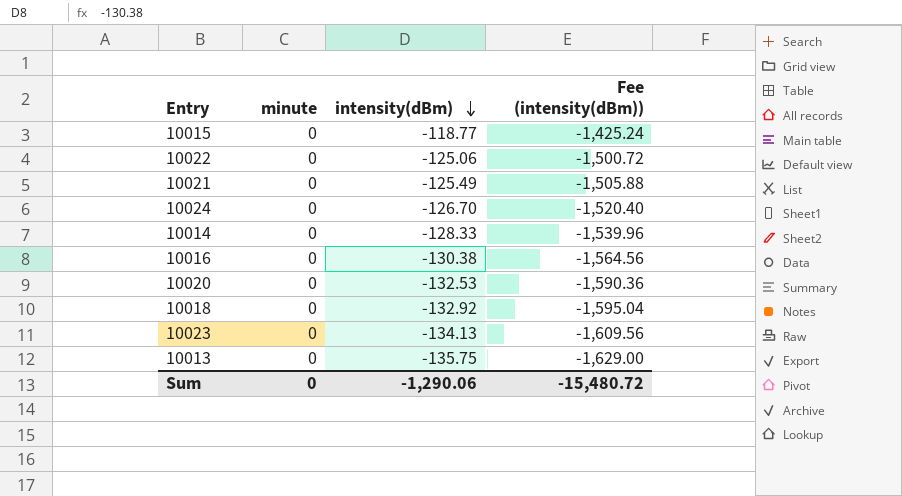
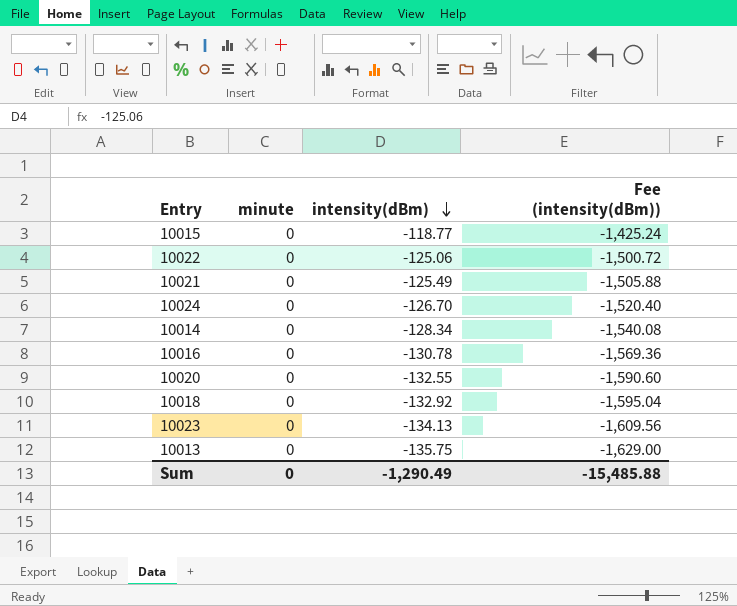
10014 | intensity(dBm): -128.33 -> -128.34
10014 | Fee (intensity(dBm)): -1,539.96 -> -1,540.08
10016 | intensity(dBm): -130.38 -> -130.78
10016 | Fee (intensity(dBm)): -1,564.56 -> -1,569.36
10020 | intensity(dBm): -132.53 -> -132.55
10020 | Fee (intensity(dBm)): -1,590.36 -> -1,590.60
Sum | intensity(dBm): -1,290.06 -> -1,290.49
Sum | Fee (intensity(dBm)): -15,480.72 -> -15,485.88

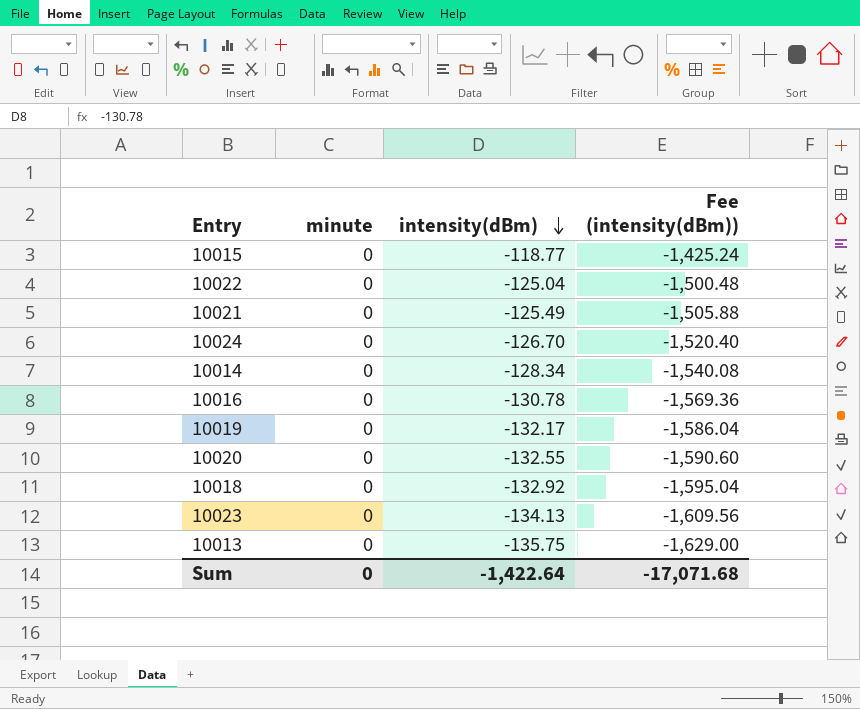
10022 | intensity(dBm): -125.06 -> -125.04
10022 | Fee (intensity(dBm)): -1,500.72 -> -1,500.48
row 10019: none -> 0 | -132.17 | -1,586.04
Sum | intensity(dBm): -1,290.49 -> -1,422.64
Sum | Fee (intensity(dBm)): -15,485.88 -> -17,071.68

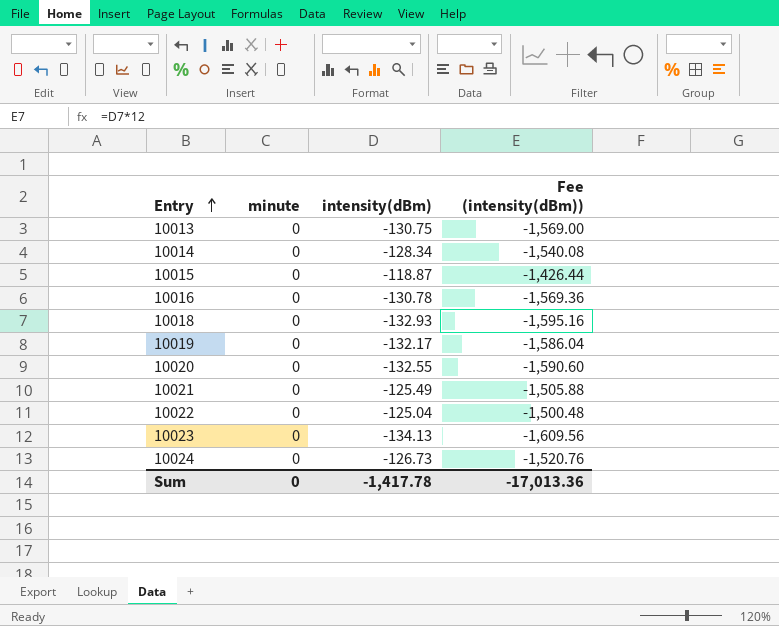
row order: intensity(dBm) descending -> Entry ascending
10013 | intensity(dBm): -135.75 -> -130.75
10013 | Fee (intensity(dBm)): -1,629.00 -> -1,569.00
10015 | intensity(dBm): -118.77 -> -118.87
10015 | Fee (intensity(dBm)): -1,425.24 -> -1,426.44
10018 | intensity(dBm): -132.92 -> -132.93
10018 | Fee (intensity(dBm)): -1,595.04 -> -1,595.16
10024 | intensity(dBm): -126.70 -> -126.73
10024 | Fee (intensity(dBm)): -1,520.40 -> -1,520.76
Sum | intensity(dBm): -1,422.64 -> -1,417.78
Sum | Fee (intensity(dBm)): -17,071.68 -> -17,013.36

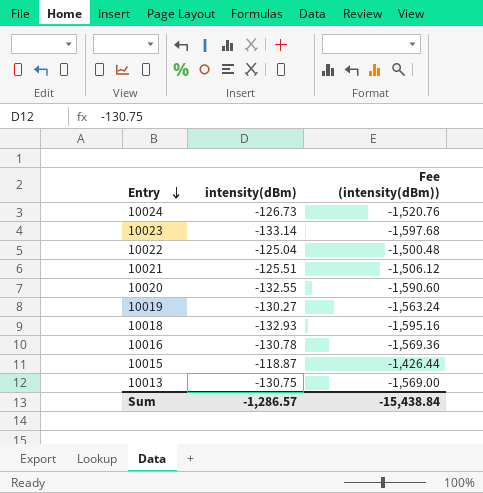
row order: Entry ascending -> Entry descending
column minute | position: 2 -> none
row 10014: 0 | -128.34 | -1,540.08 -> none
10023 | intensity(dBm): -134.13 -> -133.14
10023 | Fee (intensity(dBm)): -1,609.56 -> -1,597.68
10021 | intensity(dBm): -125.49 -> -125.51
10021 | Fee (intensity(dBm)): -1,505.88 -> -1,506.12
10019 | intensity(dBm): -132.17 -> -130.27
10019 | Fee (intensity(dBm)): -1,586.04 -> -1,563.24
Sum | intensity(dBm): -1,417.78 -> -1,286.57
Sum | Fee (intensity(dBm)): -17,013.36 -> -15,438.84

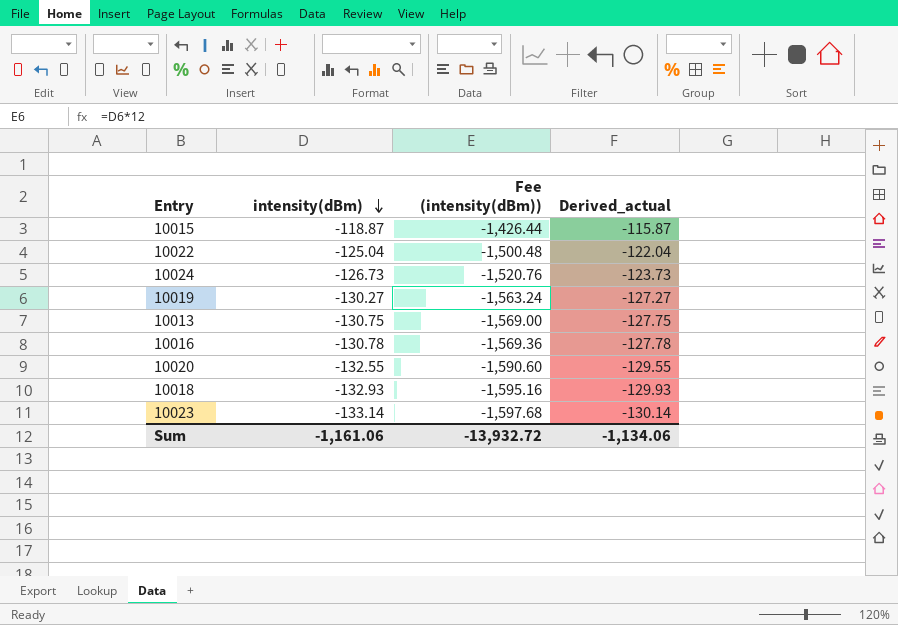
row order: Entry descending -> intensity(dBm) descending
column Derived_actual | formula: none -> [intensity(dBm)] + 3
row 10021: -125.51 | -1,506.12 -> none
Sum | intensity(dBm): -1,286.57 -> -1,161.06
Sum | Fee (intensity(dBm)): -15,438.84 -> -13,932.72

